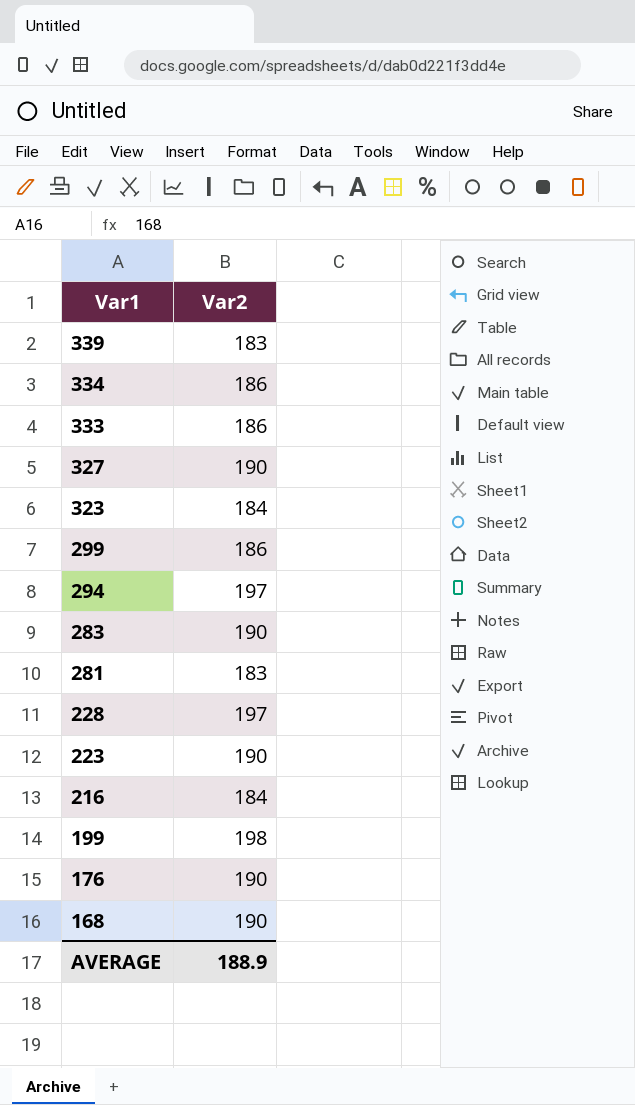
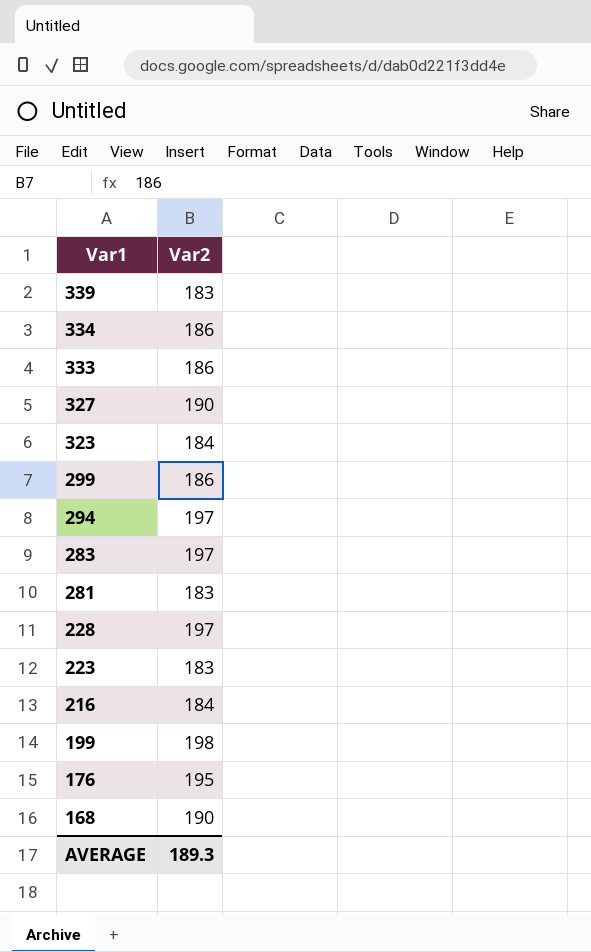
283 | Var2: 190 -> 197
223 | Var2: 190 -> 183
176 | Var2: 190 -> 195
AVERAGE | Var2: 188.9 -> 189.3

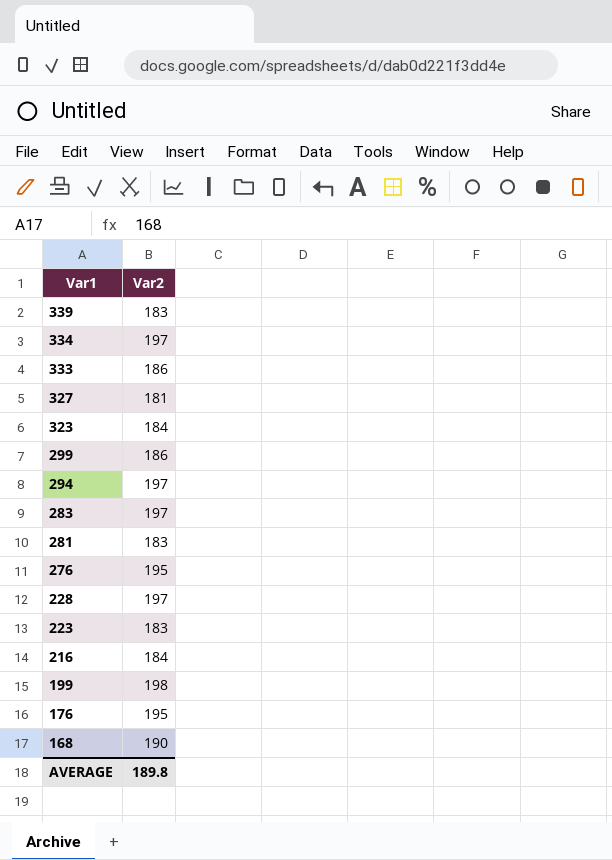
334 | Var2: 186 -> 197
327 | Var2: 190 -> 181
row 276: none -> 195
AVERAGE | Var2: 189.3 -> 189.8

